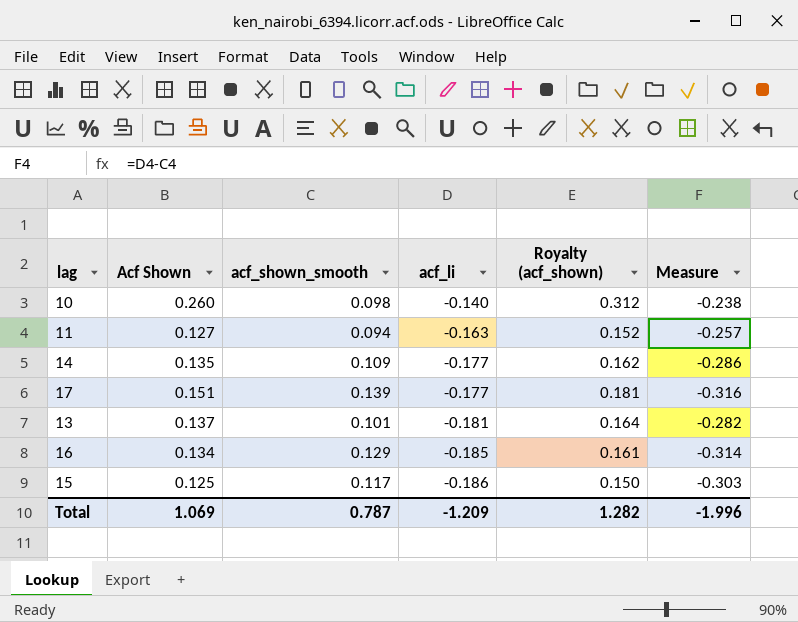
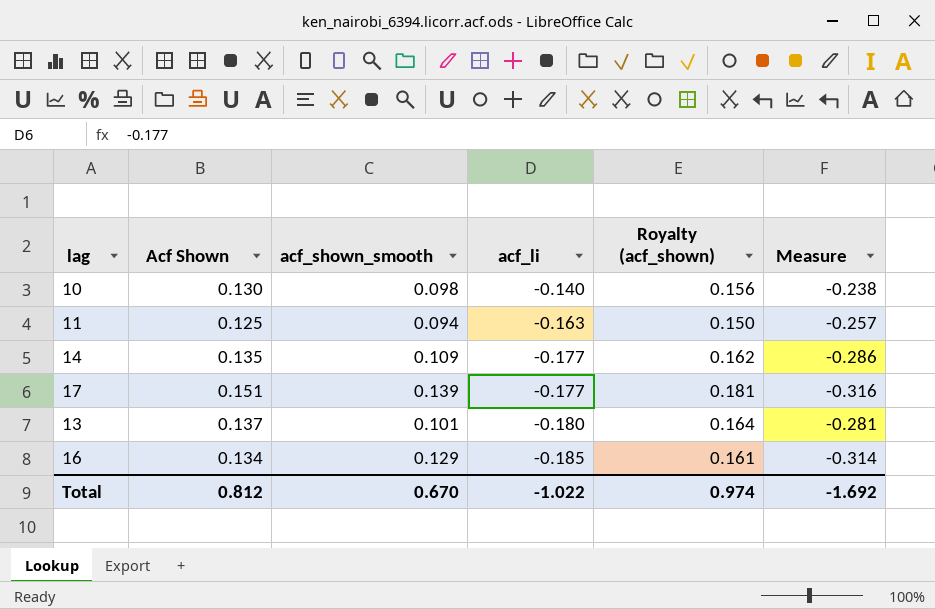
row 15: 0.125 | 0.117 | -0.186 | 0.150 | -0.303 -> none
10 | Acf Shown: 0.260 -> 0.130
10 | Royalty (acf_shown): 0.312 -> 0.156
11 | Acf Shown: 0.127 -> 0.125
11 | Royalty (acf_shown): 0.152 -> 0.150
13 | acf_li: -0.181 -> -0.180
13 | Measure: -0.282 -> -0.281
Total | Acf Shown: 1.069 -> 0.812
Total | acf_shown_smooth: 0.787 -> 0.670
Total | acf_li: -1.209 -> -1.022
Total | Royalty (acf_shown): 1.282 -> 0.974
Total | Measure: -1.996 -> -1.692

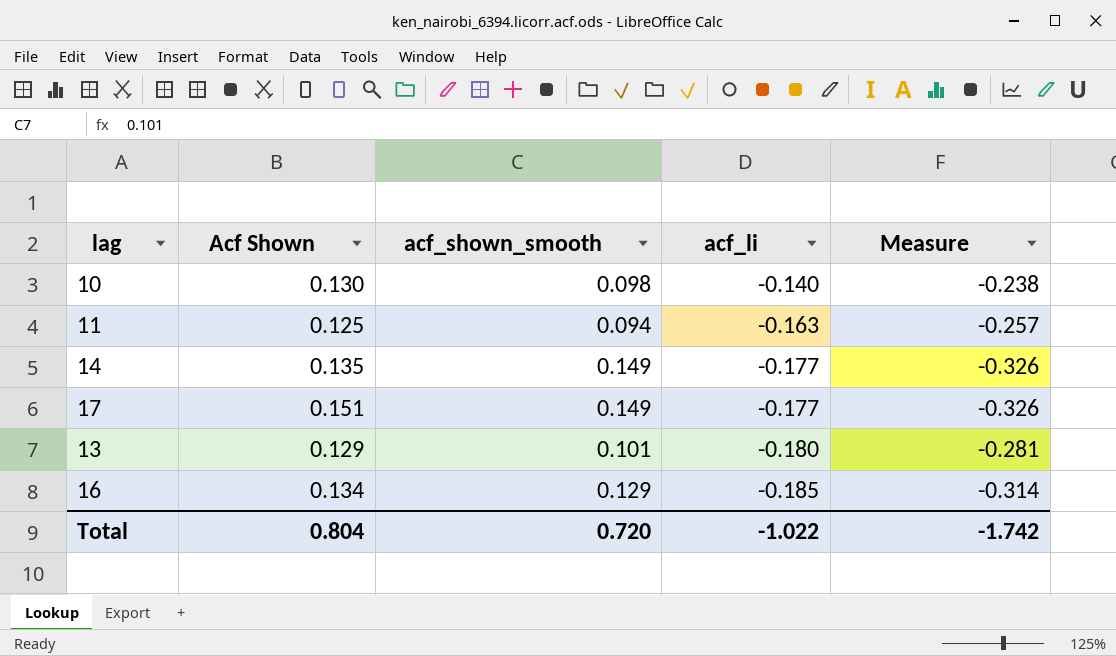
column Royalty (acf_shown) | formula: [Acf Shown] * 1.2 -> none
14 | acf_shown_smooth: 0.109 -> 0.149
14 | Measure: -0.286 -> -0.326
17 | acf_shown_smooth: 0.139 -> 0.149
17 | Measure: -0.316 -> -0.326
13 | Acf Shown: 0.137 -> 0.129
Total | Acf Shown: 0.812 -> 0.804
Total | acf_shown_smooth: 0.670 -> 0.720
Total | Measure: -1.692 -> -1.742

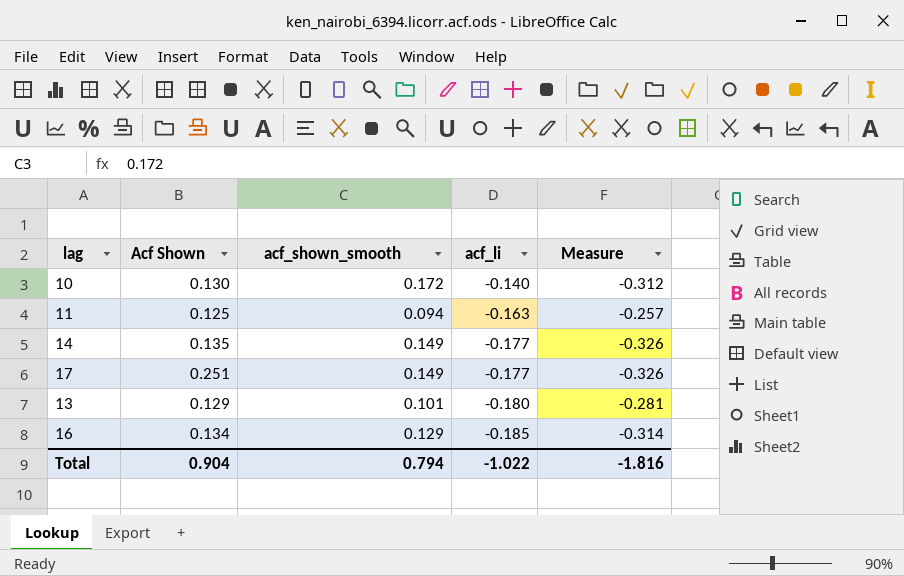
10 | acf_shown_smooth: 0.098 -> 0.172
10 | Measure: -0.238 -> -0.312
17 | Acf Shown: 0.151 -> 0.251
Total | Acf Shown: 0.804 -> 0.904
Total | acf_shown_smooth: 0.720 -> 0.794
Total | Measure: -1.742 -> -1.816

